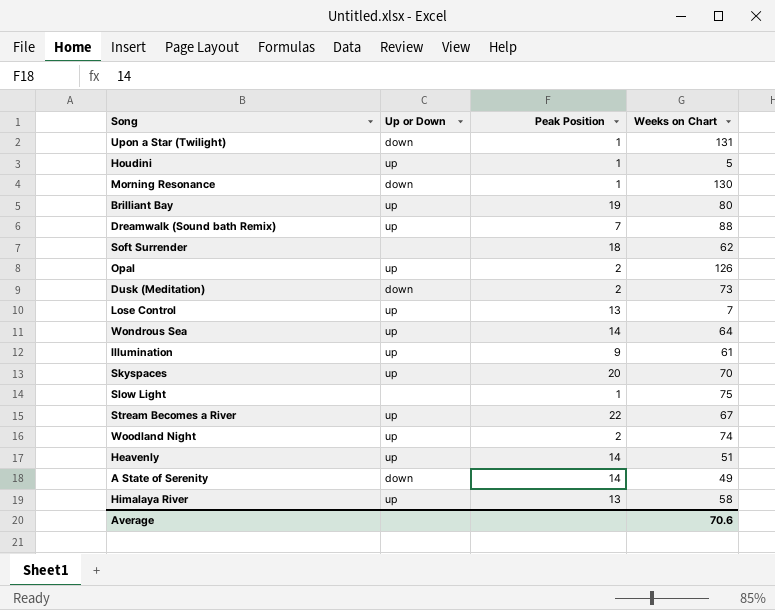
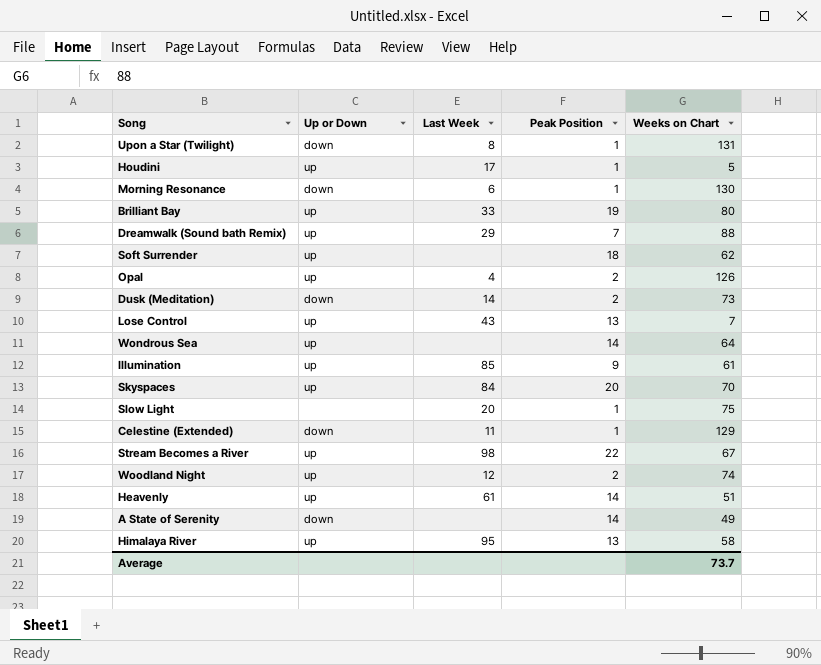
column Last Week | position: none -> 3
Soft Surrender | Up or Down: none -> up
row Celestine (Extended): none -> down | 11 | 1 | 129
Average | Weeks on Chart: 70.6 -> 73.7

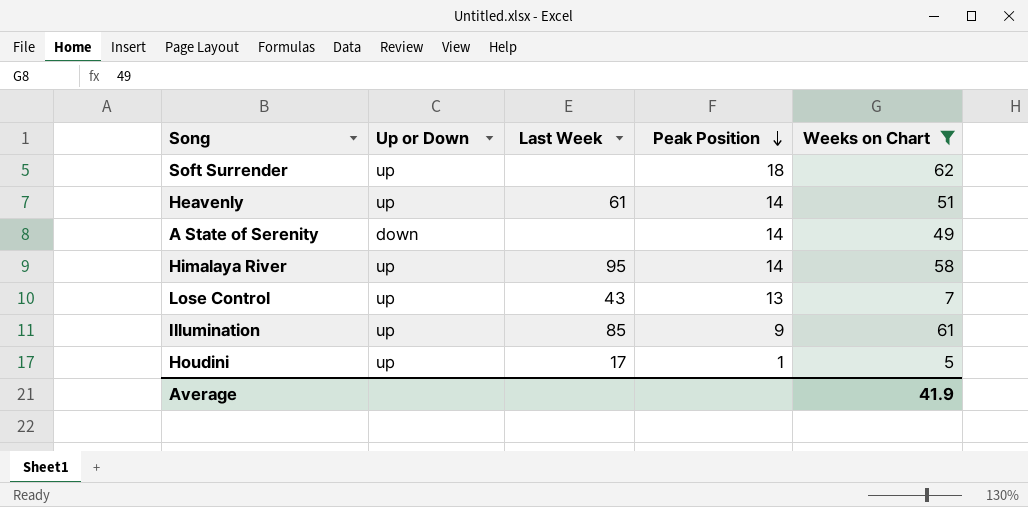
filter: none -> Weeks on Chart <= 62
row order: none -> Peak Position descending
Himalaya River | Peak Position: 13 -> 14
Average | Weeks on Chart: 73.7 -> 41.9

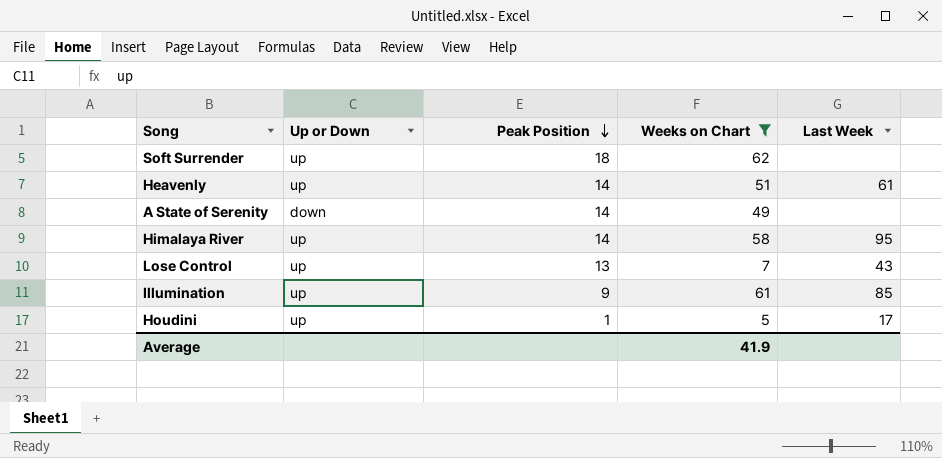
column Last Week | position: 3 -> 5

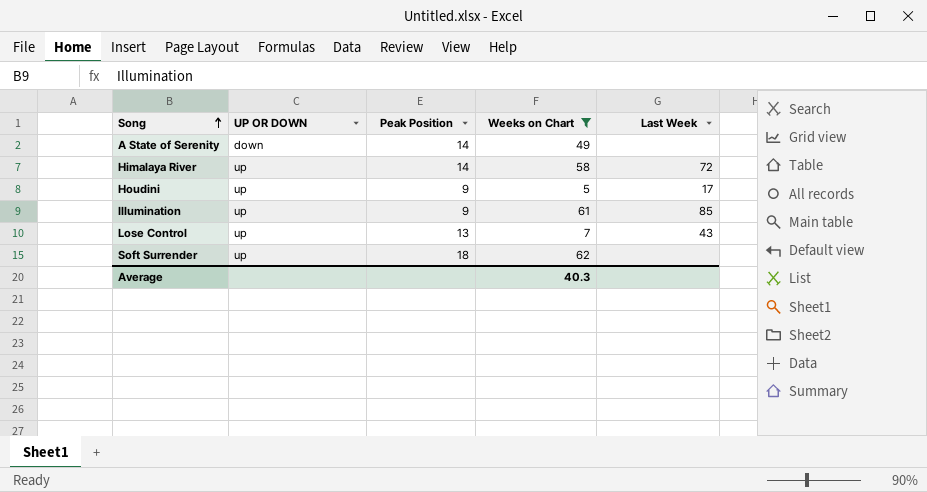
row order: Peak Position descending -> Song ascending
column name: Up or Down -> UP OR DOWN
row Heavenly: up | 14 | 51 | 61 -> none
Himalaya River | Last Week: 95 -> 72
Houdini | Peak Position: 1 -> 9
Average | Weeks on Chart: 41.9 -> 40.3

